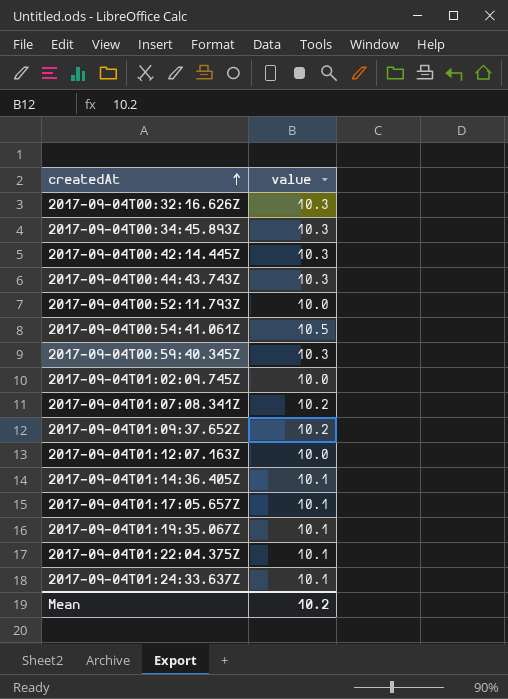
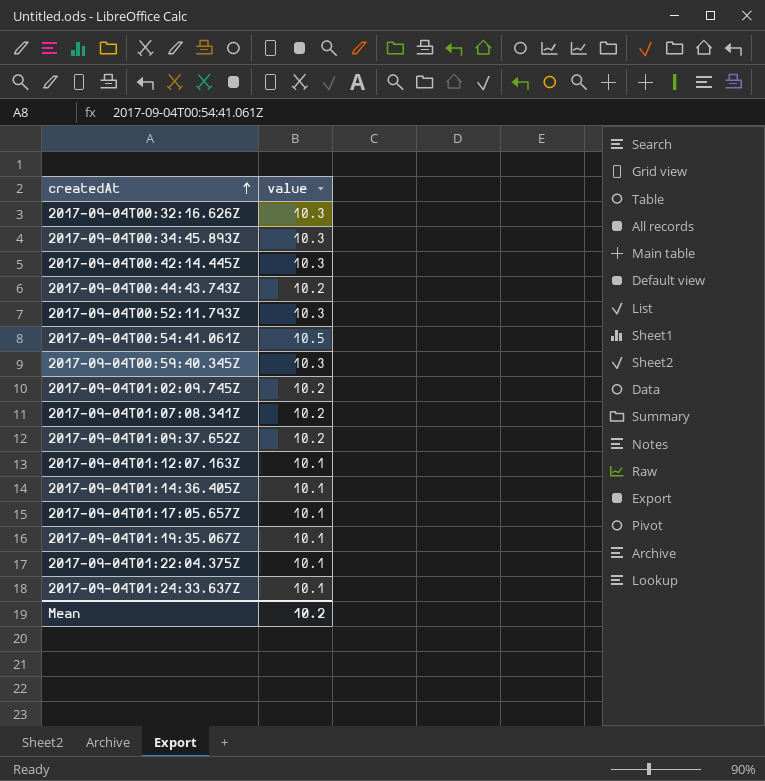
2017-09-04T00:44:43.743Z | value: 10.3 -> 10.2
2017-09-04T00:52:11.793Z | value: 10.0 -> 10.3
2017-09-04T01:02:09.745Z | value: 10.0 -> 10.2
2017-09-04T01:12:07.163Z | value: 10.0 -> 10.1

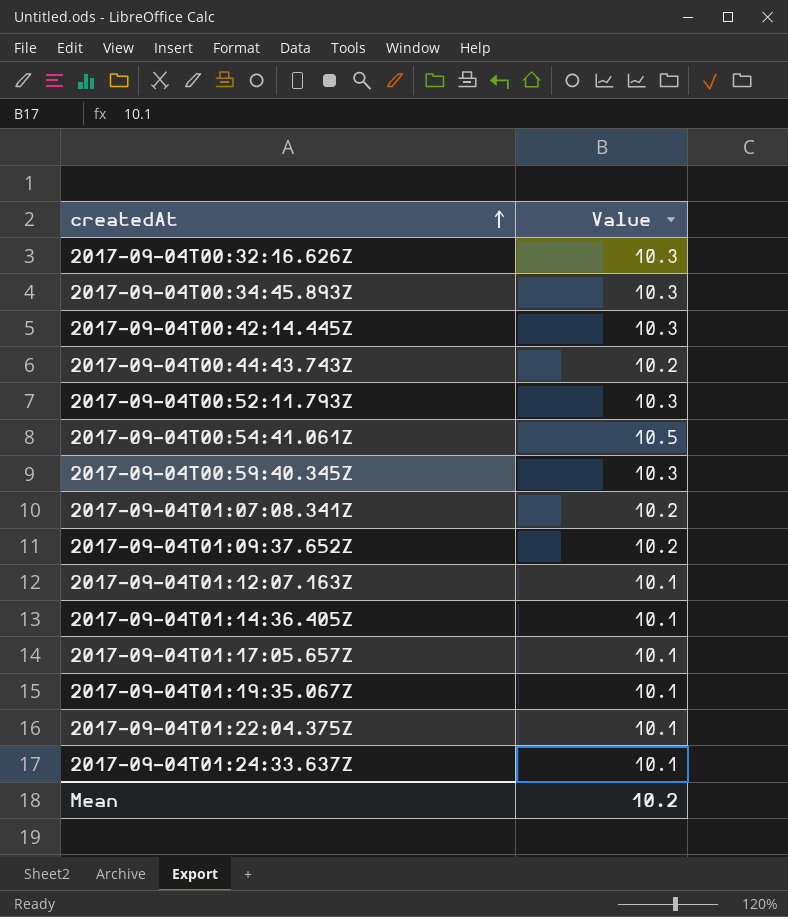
column name: value -> Value
row 2017-09-04T01:02:09.745Z: 10.2 -> none

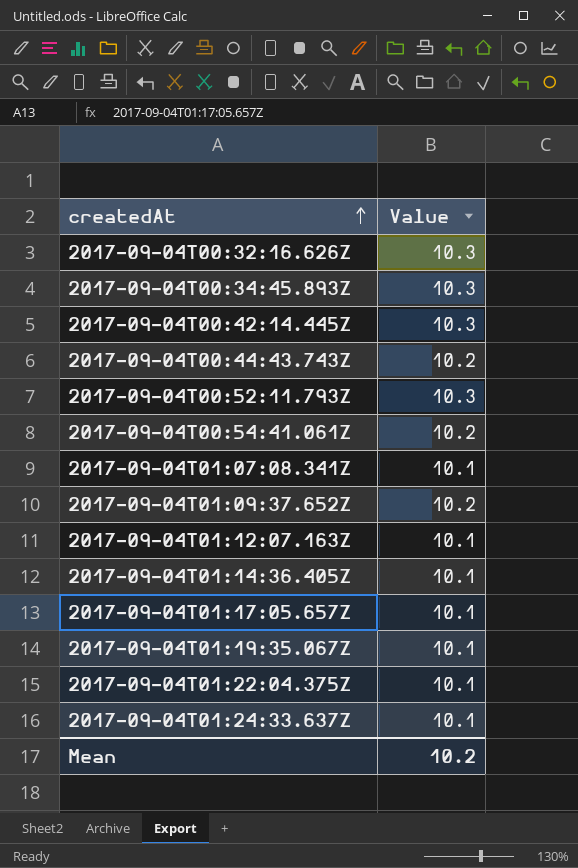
row 2017-09-04T00:59:40.345Z: 10.3 -> none
2017-09-04T00:54:41.061Z | Value: 10.5 -> 10.2
2017-09-04T01:07:08.341Z | Value: 10.2 -> 10.1

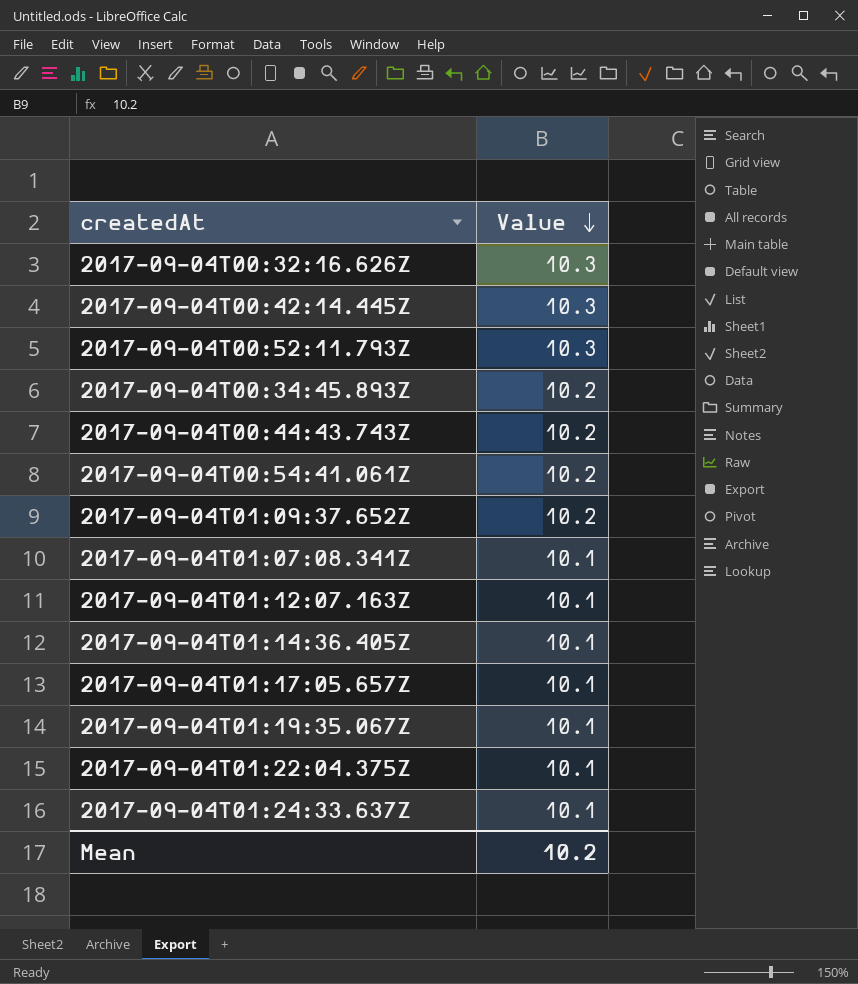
row order: createdAt ascending -> Value descending
2017-09-04T00:34:45.893Z | Value: 10.3 -> 10.2

